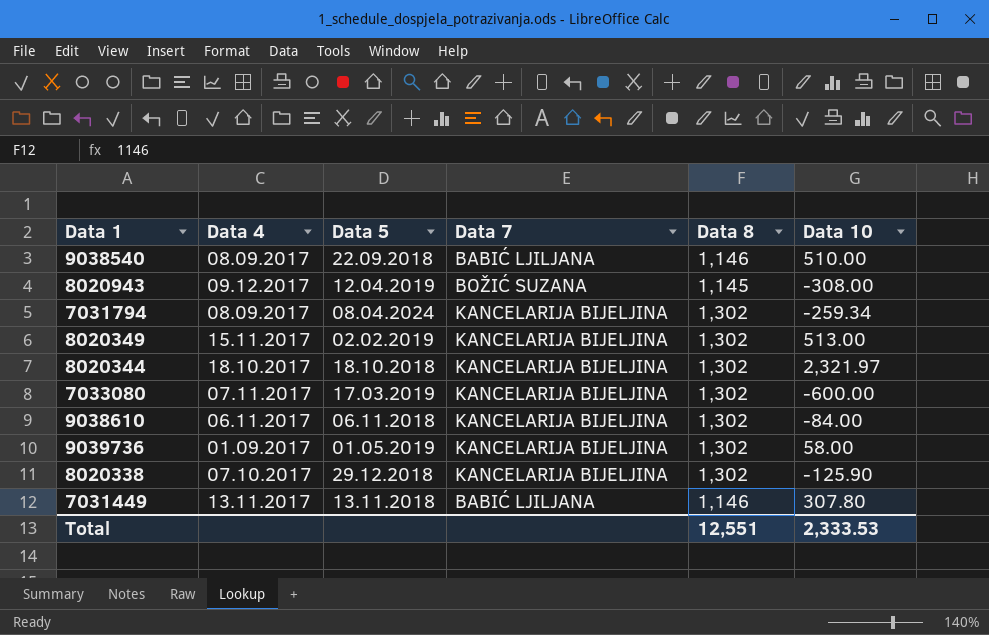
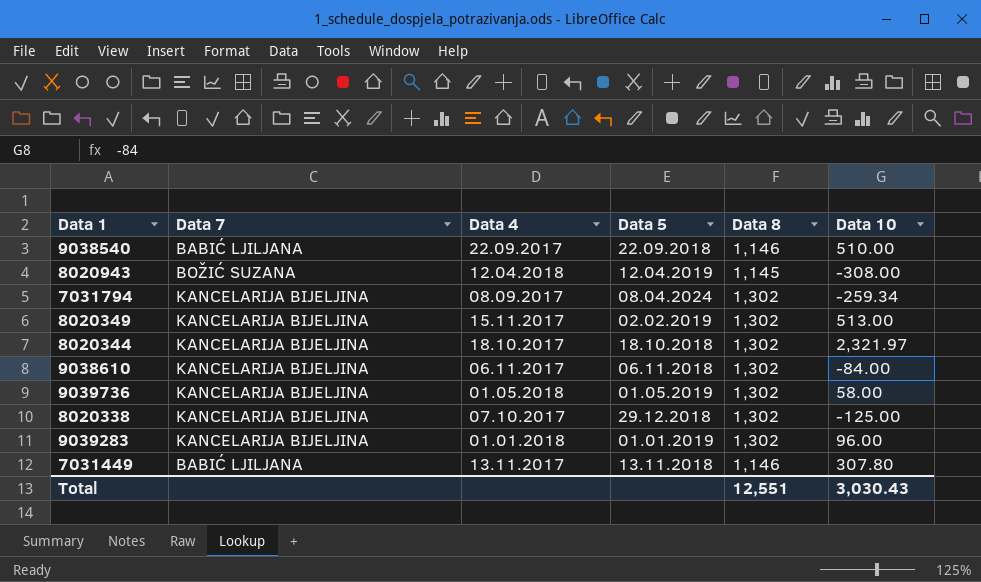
column Data 7 | position: 4 -> 2
row 7033080: 07.11.2017 | 17.03.2019 | KANCELARIJA BIJELJINA | 1,302 | -600.00 -> none
9038540 | Data 4: 08.09.2017 -> 22.09.2017
8020943 | Data 4: 09.12.2017 -> 12.04.2018
9039736 | Data 4: 01.09.2017 -> 01.05.2018
8020338 | Data 10: -125.90 -> -125.00
row 9039283: none -> KANCELARIJA BIJELJINA | 01.01.2018 | 01.01.2019 | 1,302 | 96.00
Total | Data 10: 2,333.53 -> 3,030.43

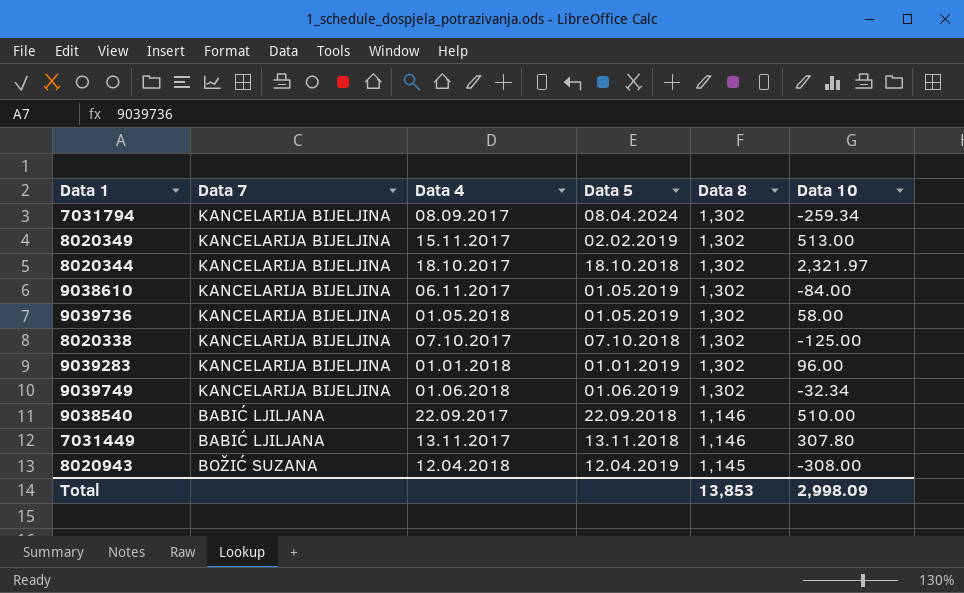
row order: none -> Data 8 descending
9038610 | Data 5: 06.11.2018 -> 01.05.2019
8020338 | Data 5: 29.12.2018 -> 07.10.2018
row 9039749: none -> KANCELARIJA BIJELJINA | 01.06.2018 | 01.06.2019 | 1,302 | -32.34
Total | Data 8: 12,551 -> 13,853
Total | Data 10: 3,030.43 -> 2,998.09

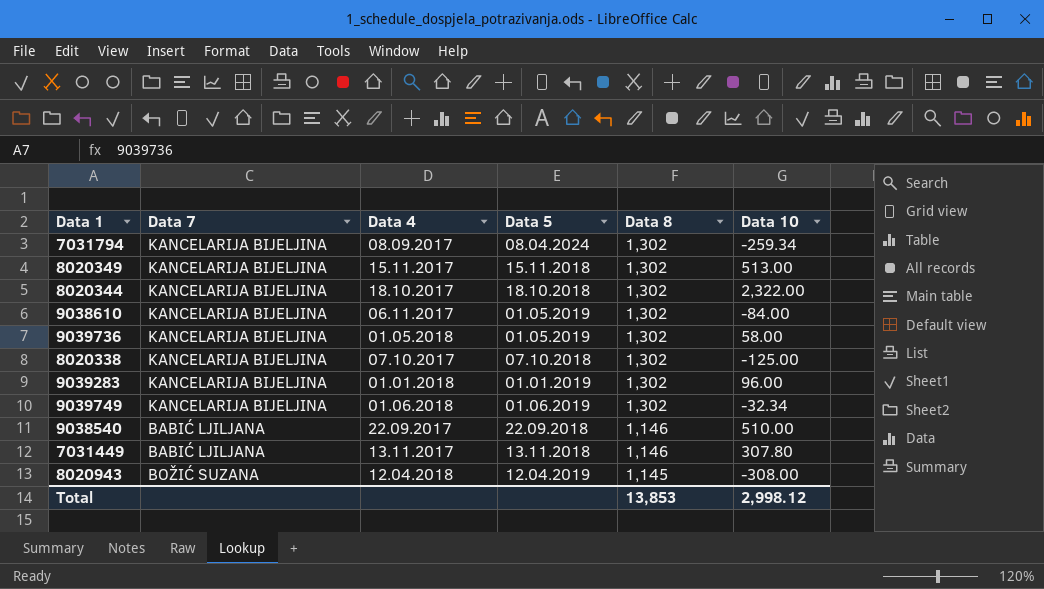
8020349 | Data 5: 02.02.2019 -> 15.11.2018
8020344 | Data 10: 2,321.97 -> 2,322.00
Total | Data 10: 2,998.09 -> 2,998.12

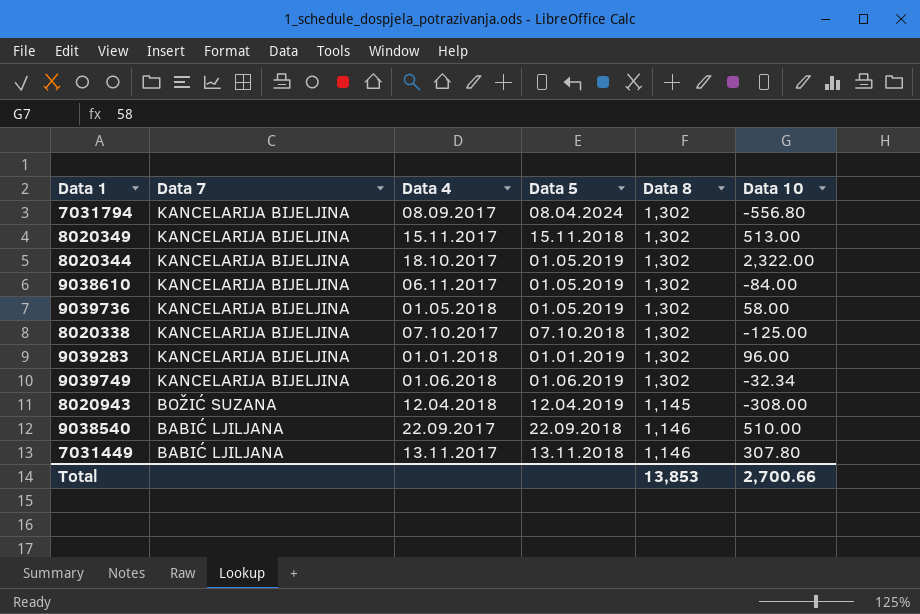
row order: Data 8 descending -> Data 7 descending
7031794 | Data 10: -259.34 -> -556.80
8020344 | Data 5: 18.10.2018 -> 01.05.2019
Total | Data 10: 2,998.12 -> 2,700.66

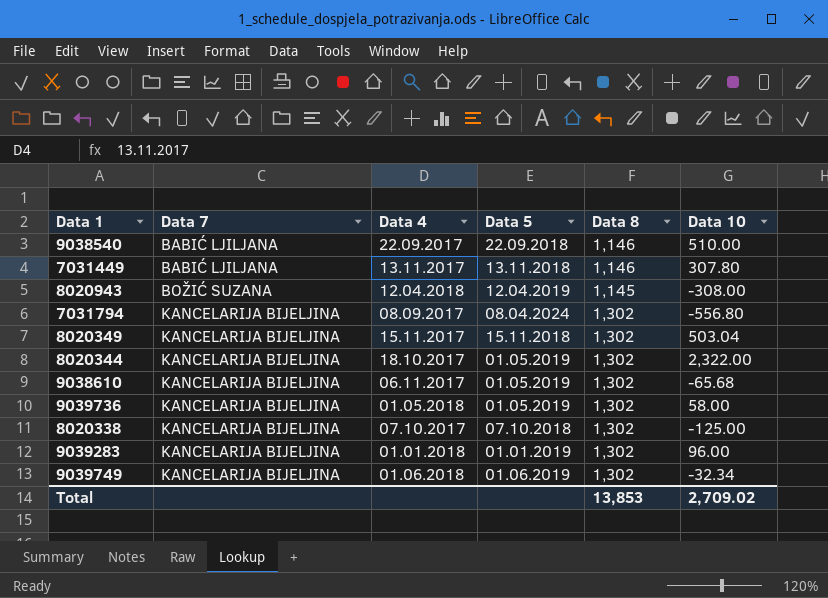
row order: Data 7 descending -> Data 7 ascending
8020349 | Data 10: 513.00 -> 503.04
9038610 | Data 10: -84.00 -> -65.68
Total | Data 10: 2,700.66 -> 2,709.02

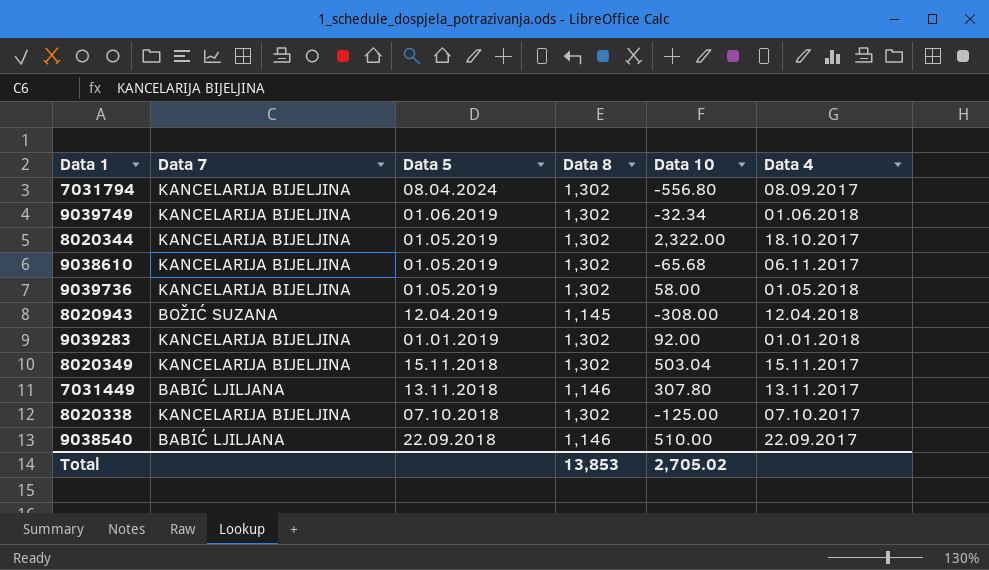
row order: Data 7 ascending -> Data 5 descending
column Data 4 | position: 3 -> 6
9039283 | Data 10: 96.00 -> 92.00
Total | Data 10: 2,709.02 -> 2,705.02

